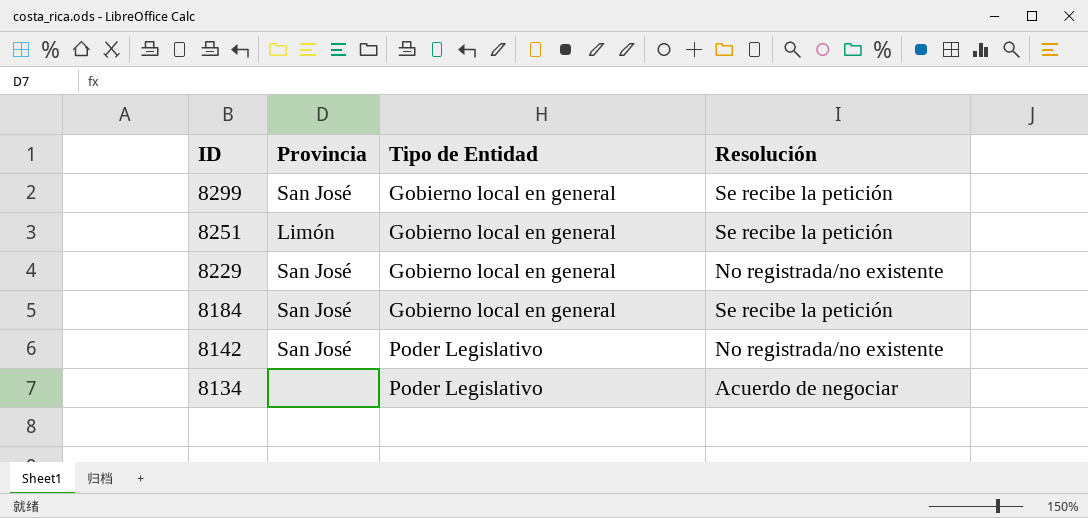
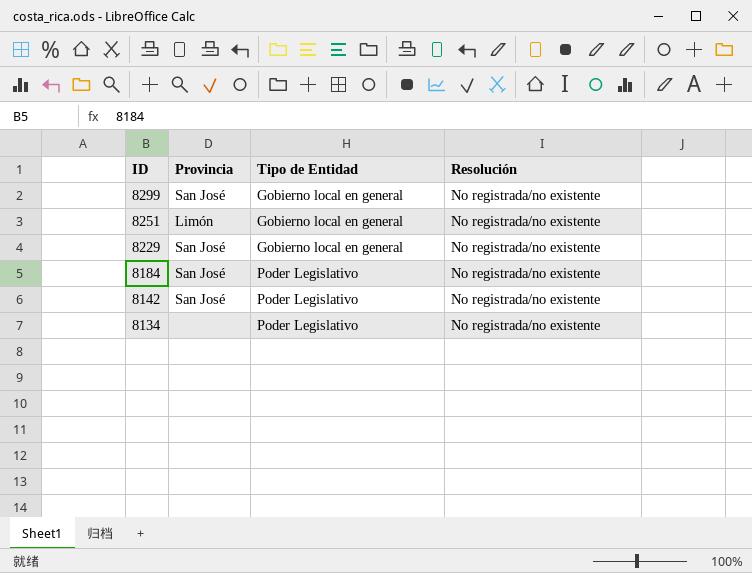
8299 | Resolución: Se recibe la petición -> No registrada/no existente
8251 | Resolución: Se recibe la petición -> No registrada/no existente
8184 | Tipo de Entidad: Gobierno local en general -> Poder Legislativo
8184 | Resolución: Se recibe la petición -> No registrada/no existente
8134 | Resolución: Acuerdo de negociar -> No registrada/no existente

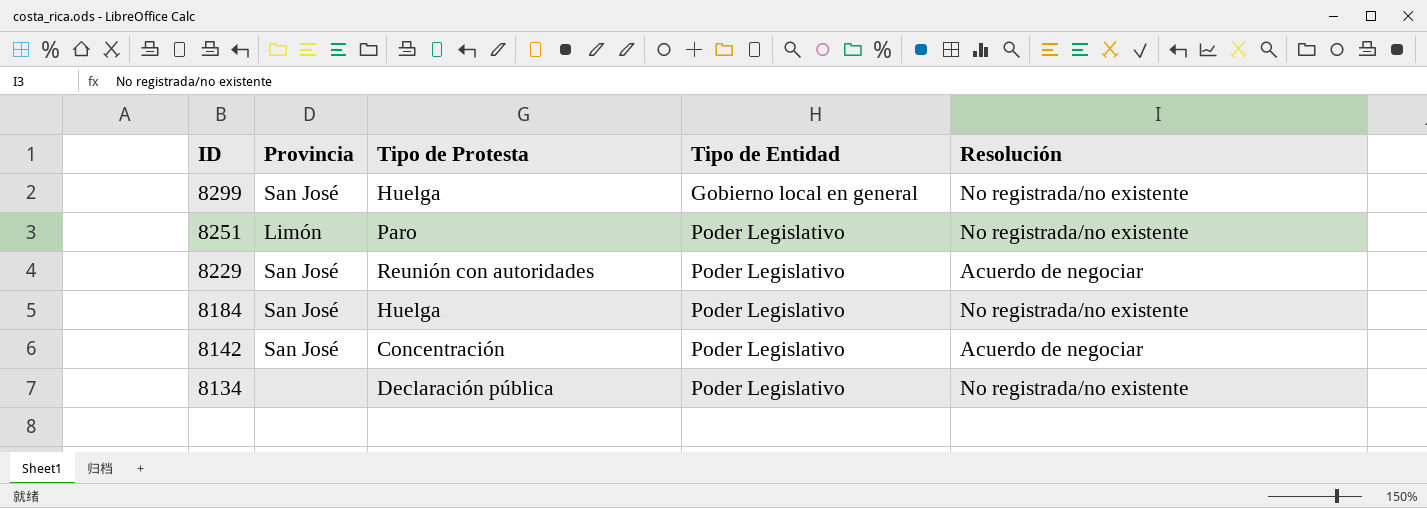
column Tipo de Protesta | position: none -> 3
8251 | Tipo de Entidad: Gobierno local en general -> Poder Legislativo
8229 | Tipo de Entidad: Gobierno local en general -> Poder Legislativo
8229 | Resolución: No registrada/no existente -> Acuerdo de negociar
8142 | Resolución: No registrada/no existente -> Acuerdo de negociar

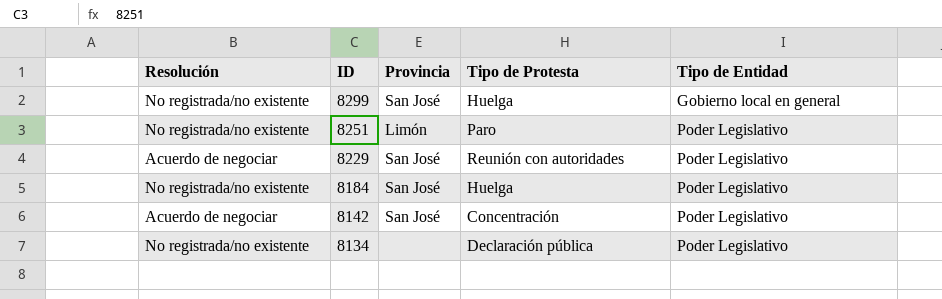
column Resolución | position: 5 -> 1

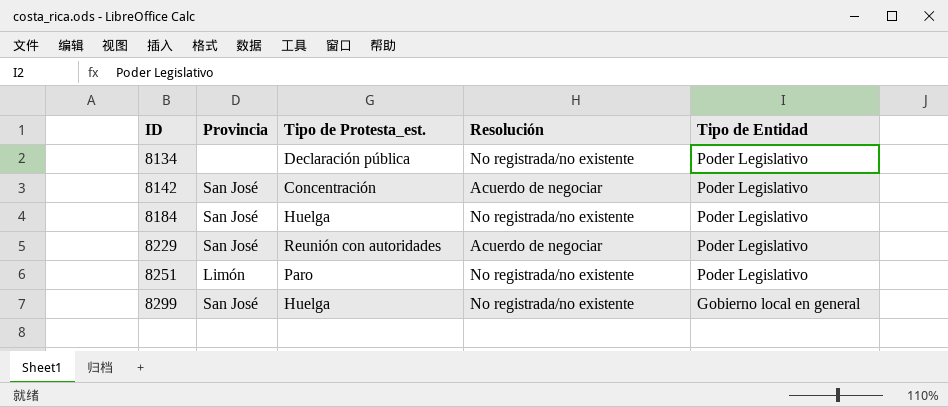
row order: ID descending -> ID ascending
column name: Tipo de Protesta -> Tipo de Protesta_est.
column Resolución | position: 1 -> 4

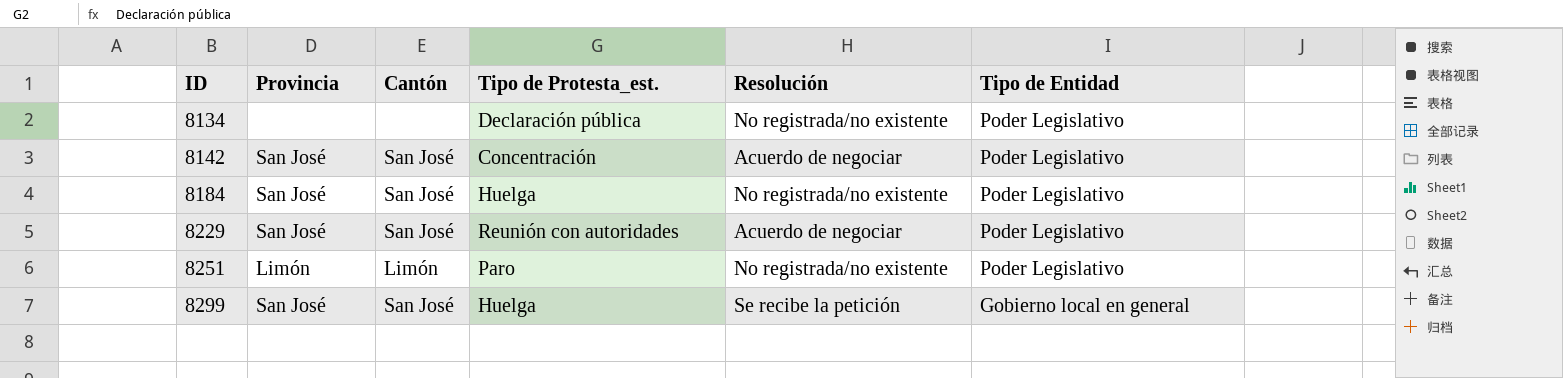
column Cantón | position: none -> 3
8299 | Resolución: No registrada/no existente -> Se recibe la petición

